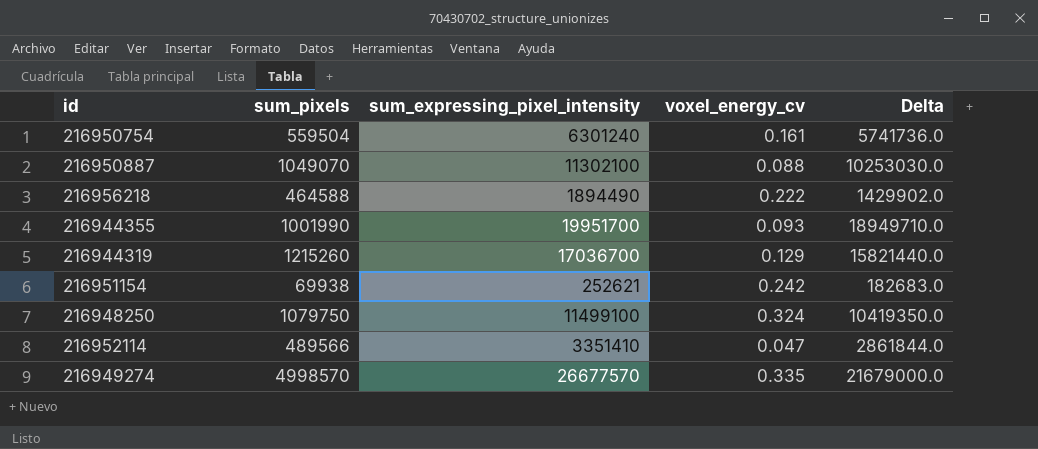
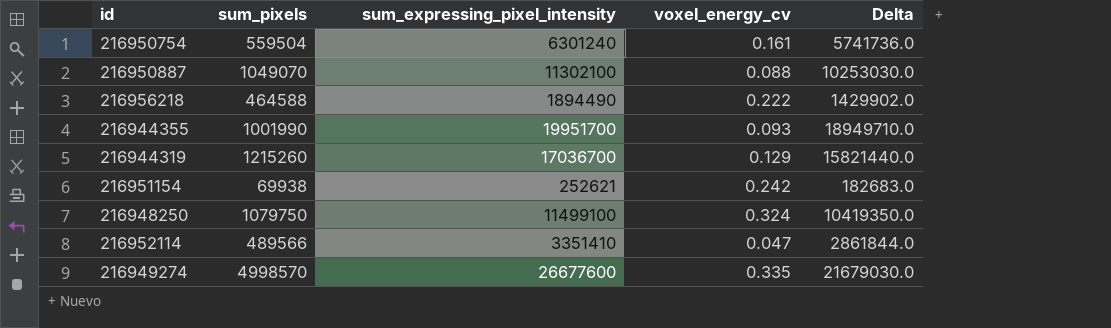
216949274 | sum_expressing_pixel_intensity: 26677570 -> 26677600
216949274 | Delta: 21679000.0 -> 21679030.0

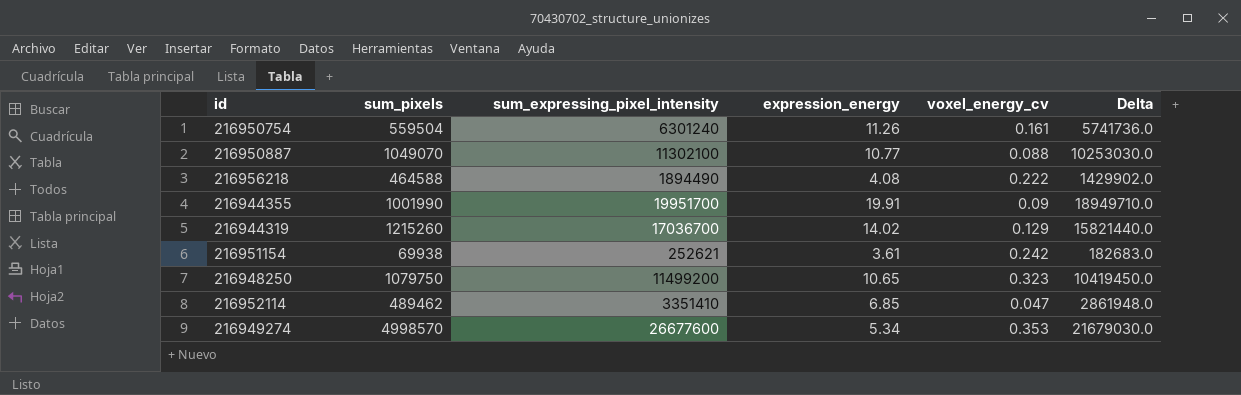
column expression_energy | formula: none -> [sum_expressing_pixel_intensity] / [sum_pixels]
216944355 | voxel_energy_cv: 0.093 -> 0.09
216948250 | sum_expressing_pixel_intensity: 11499100 -> 11499200
216948250 | voxel_energy_cv: 0.324 -> 0.323
216948250 | Delta: 10419350.0 -> 10419450.0
216952114 | sum_pixels: 489566 -> 489462
216952114 | Delta: 2861844.0 -> 2861948.0
216949274 | voxel_energy_cv: 0.335 -> 0.353

